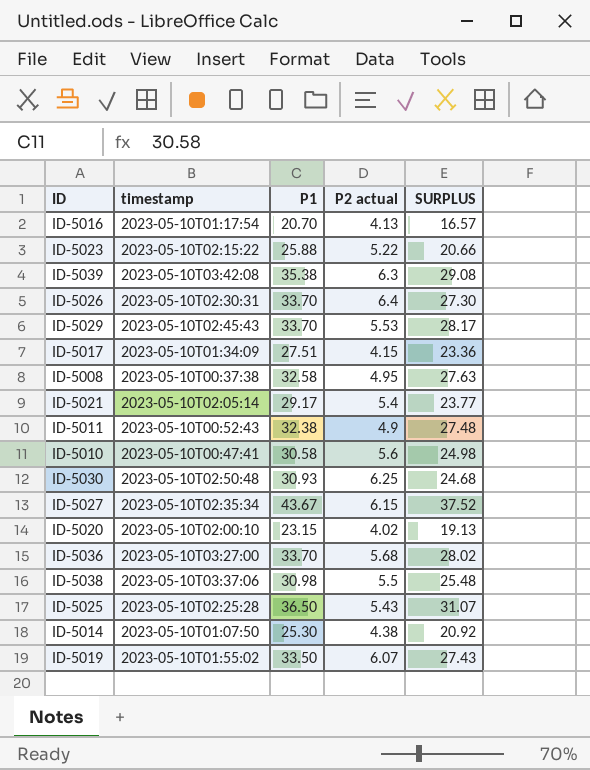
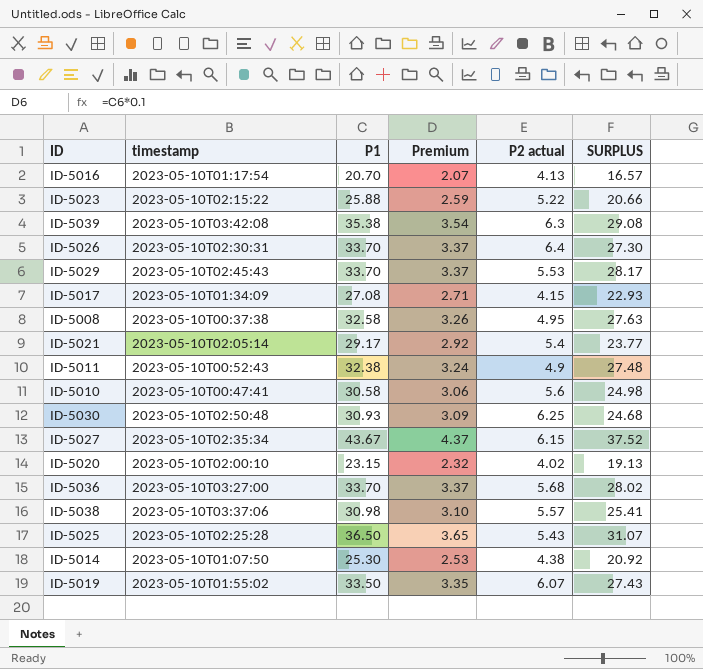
column Premium | formula: none -> [P1] * 0.1
ID-5017 | P1: 27.51 -> 27.08
ID-5017 | SURPLUS: 23.36 -> 22.93
ID-5038 | P2 actual: 5.5 -> 5.57
ID-5038 | SURPLUS: 25.48 -> 25.41

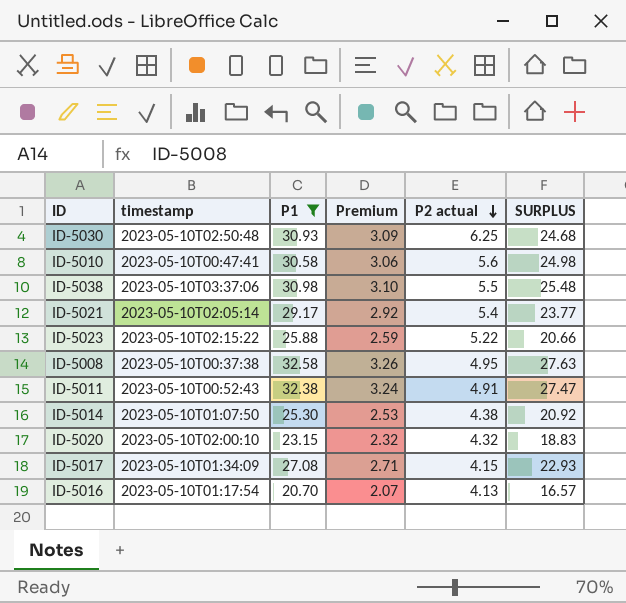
filter: none -> P1 <= 32.58
row order: none -> P2 actual descending
ID-5038 | P2 actual: 5.57 -> 5.5
ID-5038 | SURPLUS: 25.41 -> 25.48
ID-5011 | P2 actual: 4.9 -> 4.91
ID-5011 | SURPLUS: 27.48 -> 27.47
ID-5020 | P2 actual: 4.02 -> 4.32
ID-5020 | SURPLUS: 19.13 -> 18.83

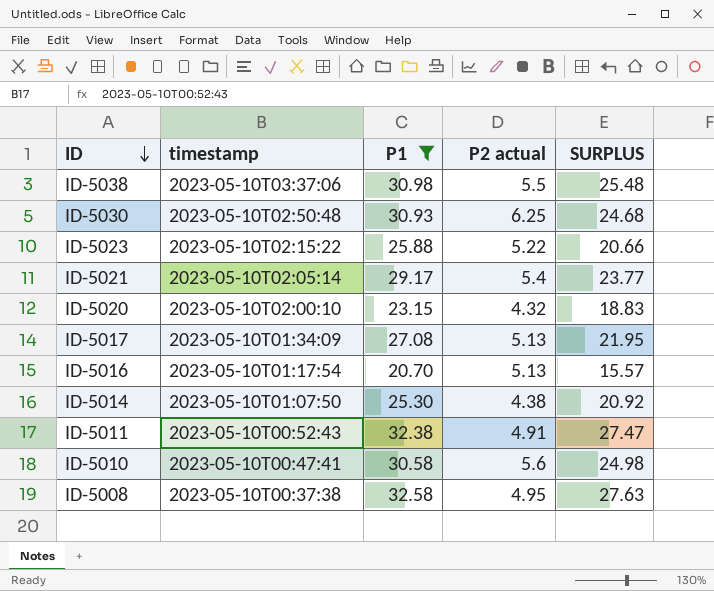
row order: P2 actual descending -> ID descending
column Premium | formula: [P1] * 0.1 -> none
ID-5017 | P2 actual: 4.15 -> 5.13
ID-5017 | SURPLUS: 22.93 -> 21.95
ID-5016 | P2 actual: 4.13 -> 5.13
ID-5016 | SURPLUS: 16.57 -> 15.57

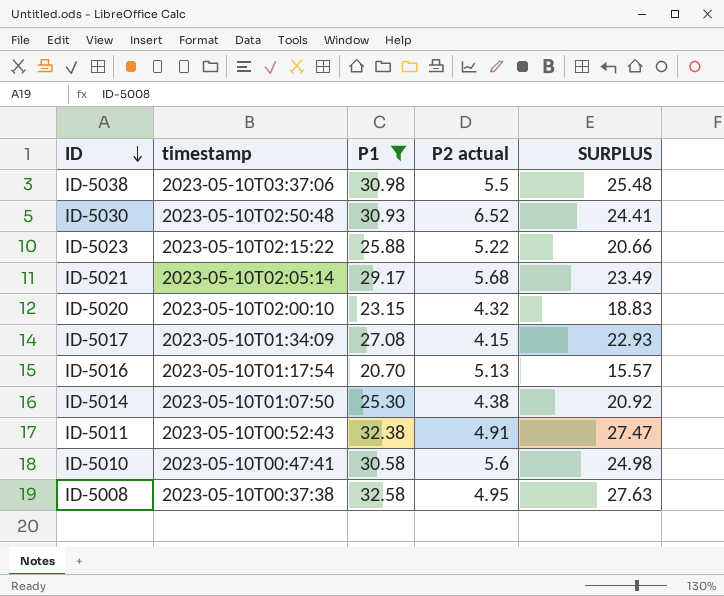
ID-5030 | P2 actual: 6.25 -> 6.52
ID-5030 | SURPLUS: 24.68 -> 24.41
ID-5021 | P2 actual: 5.4 -> 5.68
ID-5021 | SURPLUS: 23.77 -> 23.49
ID-5017 | P2 actual: 5.13 -> 4.15
ID-5017 | SURPLUS: 21.95 -> 22.93

